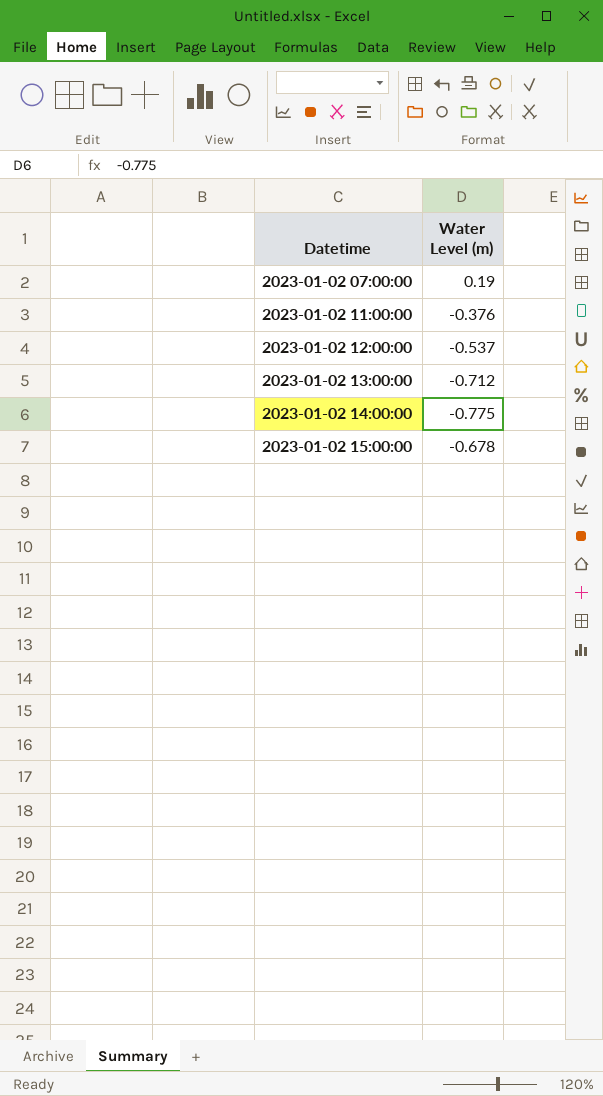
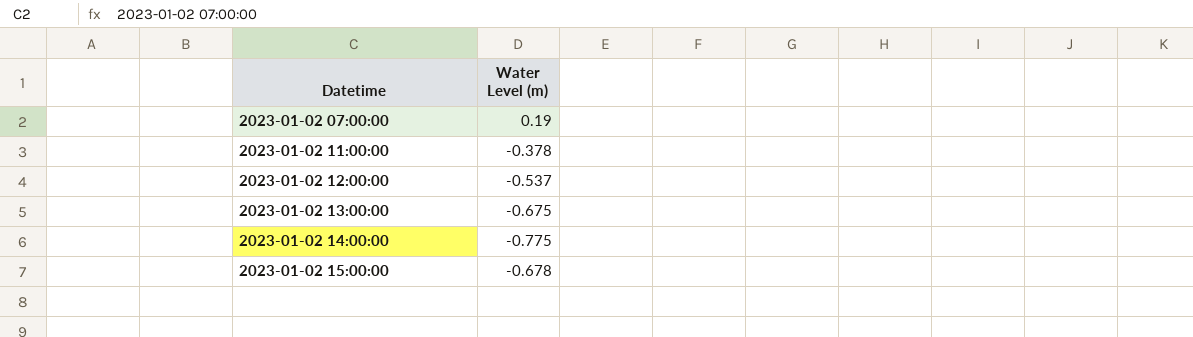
2023-01-02 11:00:00 | Water Level (m): -0.376 -> -0.378
2023-01-02 13:00:00 | Water Level (m): -0.712 -> -0.675

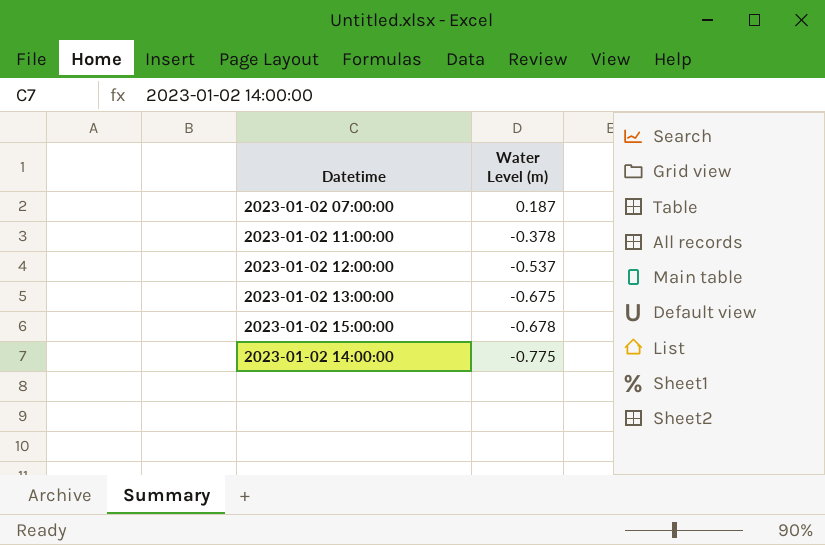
row order: Datetime ascending -> Water Level (m) descending
2023-01-02 07:00:00 | Water Level (m): 0.19 -> 0.187

